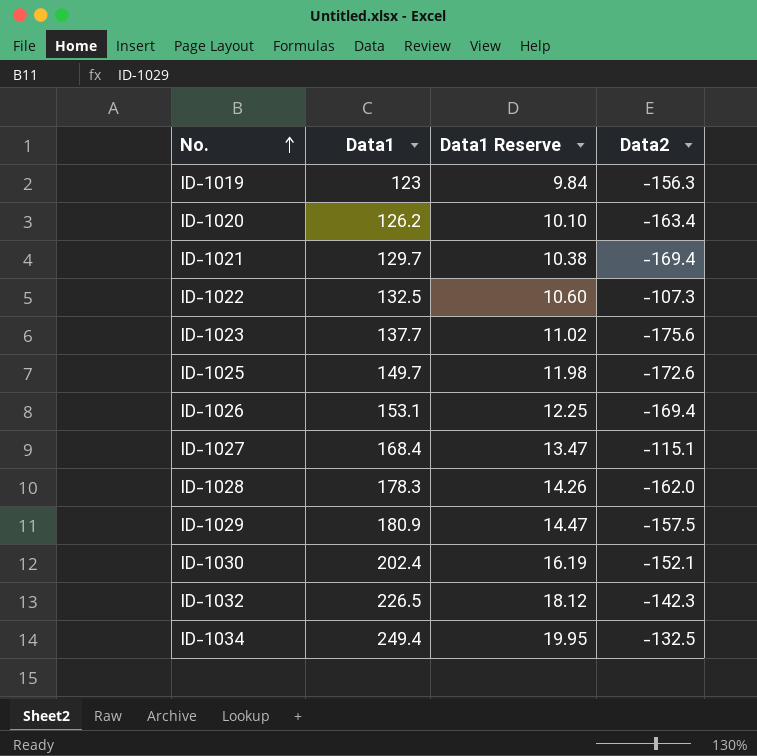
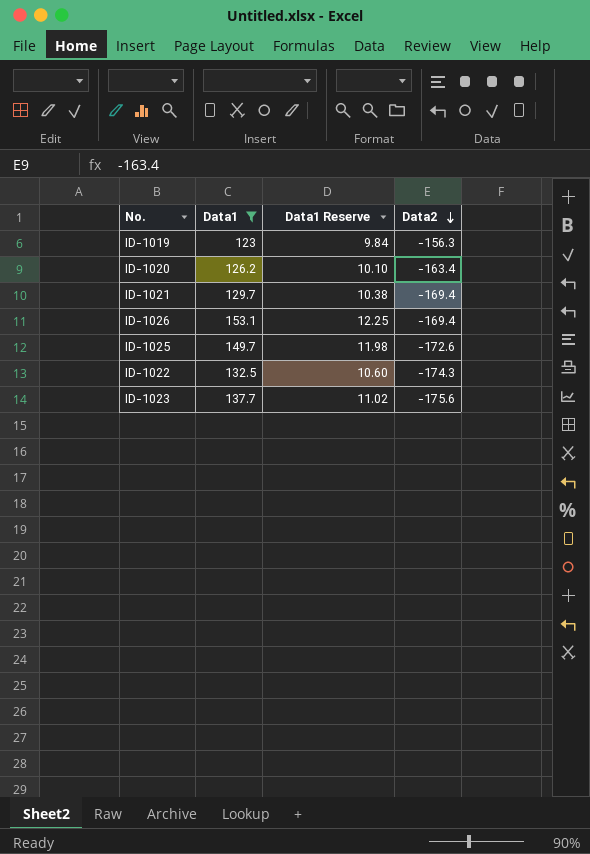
filter: none -> Data1 <= 153.1
row order: No. ascending -> Data2 descending
ID-1022 | Data2: -107.3 -> -174.3

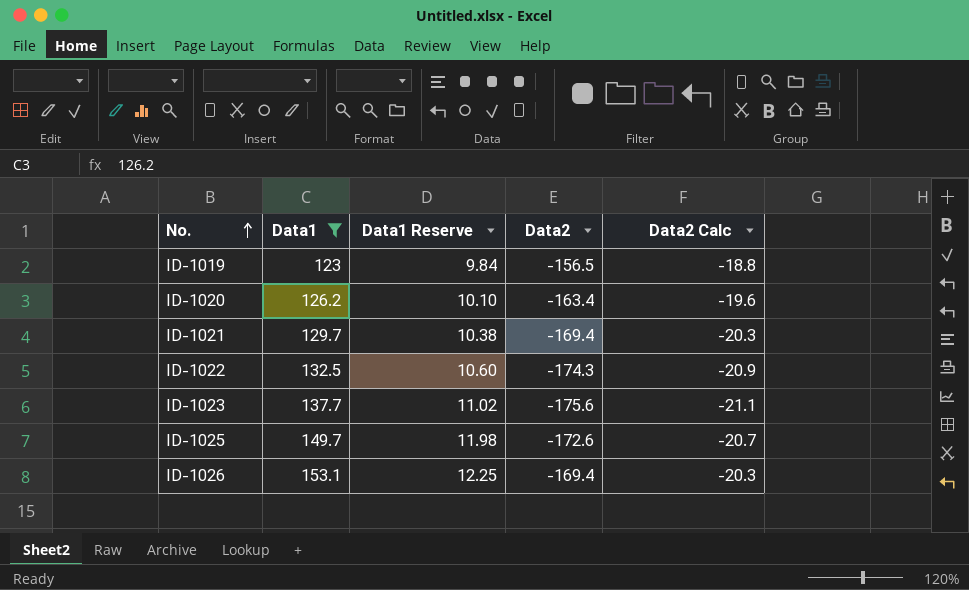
row order: Data2 descending -> No. ascending
column Data2 Calc | formula: none -> [Data2] * 0.12
ID-1019 | Data2: -156.3 -> -156.5

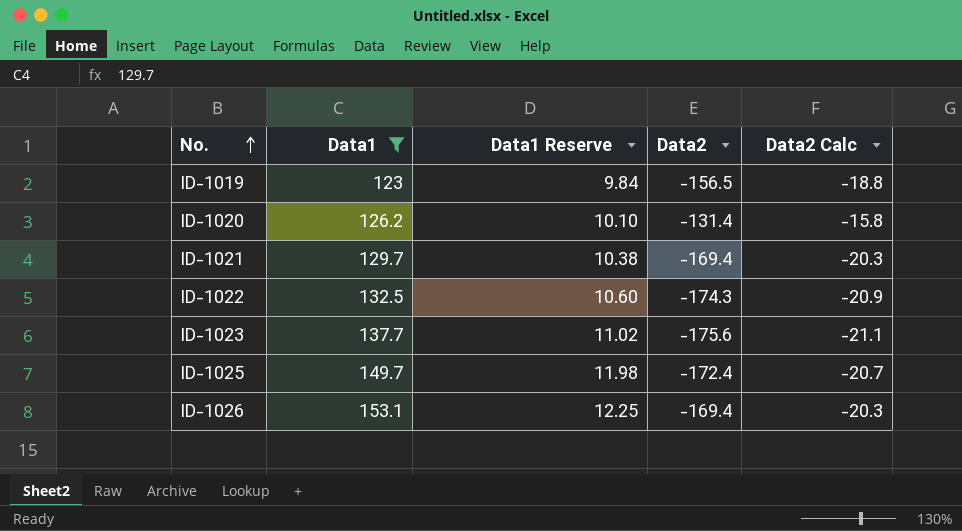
ID-1020 | Data2: -163.4 -> -131.4
ID-1020 | Data2 Calc: -19.6 -> -15.8
ID-1025 | Data2: -172.6 -> -172.4

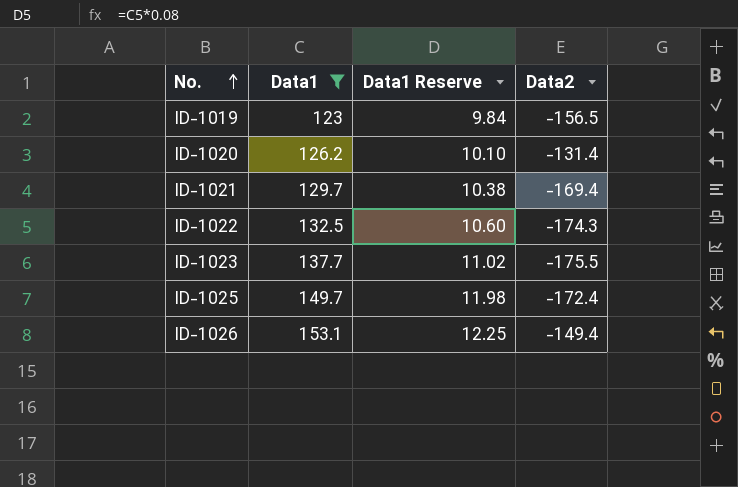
column Data2 Calc | formula: [Data2] * 0.12 -> none
ID-1023 | Data2: -175.6 -> -175.5
ID-1026 | Data2: -169.4 -> -149.4

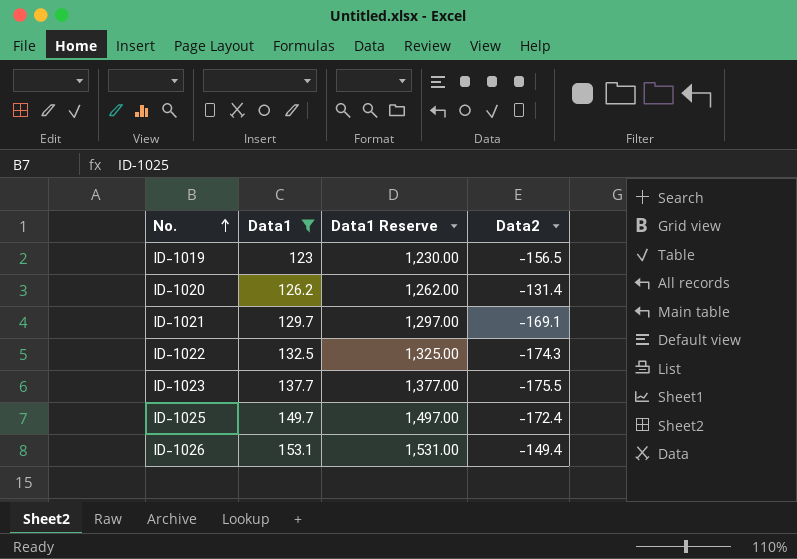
column Data1 Reserve | formula: [Data1] * 0.08 -> [Data1] * 10
ID-1021 | Data2: -169.4 -> -169.1

